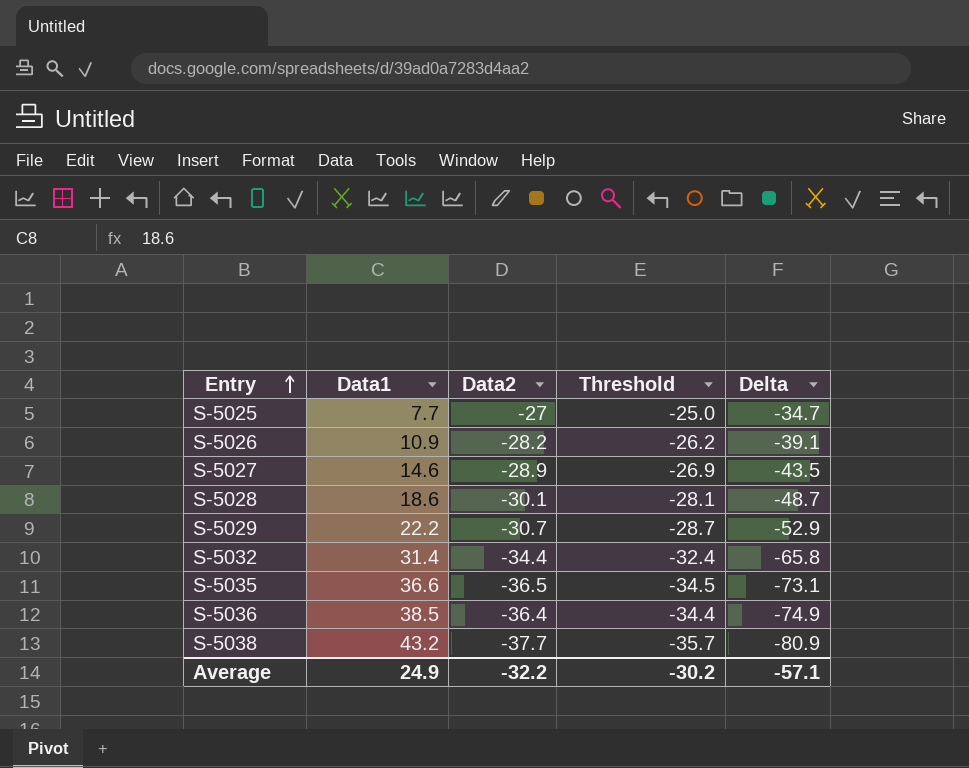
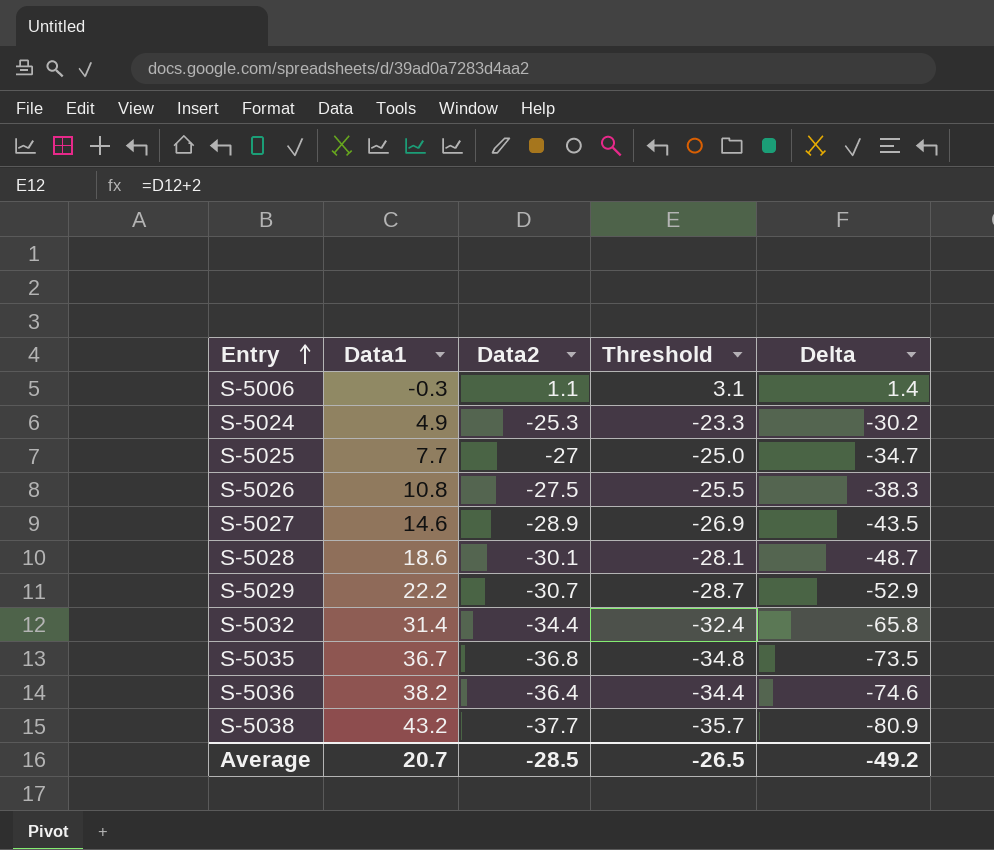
row S-5006: none -> -0.3 | 1.1 | 3.1 | 1.4
row S-5024: none -> 4.9 | -25.3 | -23.3 | -30.2
S-5026 | Data1: 10.9 -> 10.8
S-5026 | Data2: -28.2 -> -27.5
S-5026 | Threshold: -26.2 -> -25.5
S-5026 | Delta: -39.1 -> -38.3
S-5035 | Data1: 36.6 -> 36.7
S-5035 | Data2: -36.5 -> -36.8
S-5035 | Threshold: -34.5 -> -34.8
S-5035 | Delta: -73.1 -> -73.5
S-5036 | Data1: 38.5 -> 38.2
S-5036 | Delta: -74.9 -> -74.6
Average | Data1: 24.9 -> 20.7
Average | Data2: -32.2 -> -28.5
Average | Threshold: -30.2 -> -26.5
Average | Delta: -57.1 -> -49.2

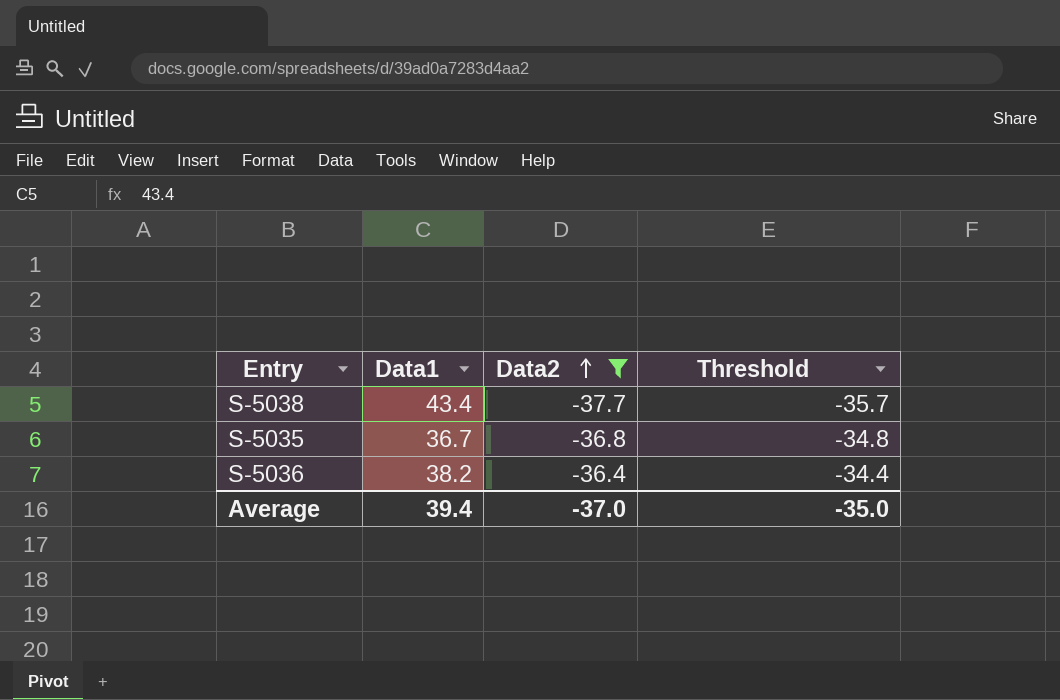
filter: none -> Data2 <= -36.4
row order: Entry ascending -> Data2 ascending
column Delta | formula: [Data2] - [Data1] -> none
S-5038 | Data1: 43.2 -> 43.4
Average | Data1: 20.7 -> 39.4
Average | Data2: -28.5 -> -37.0
Average | Threshold: -26.5 -> -35.0

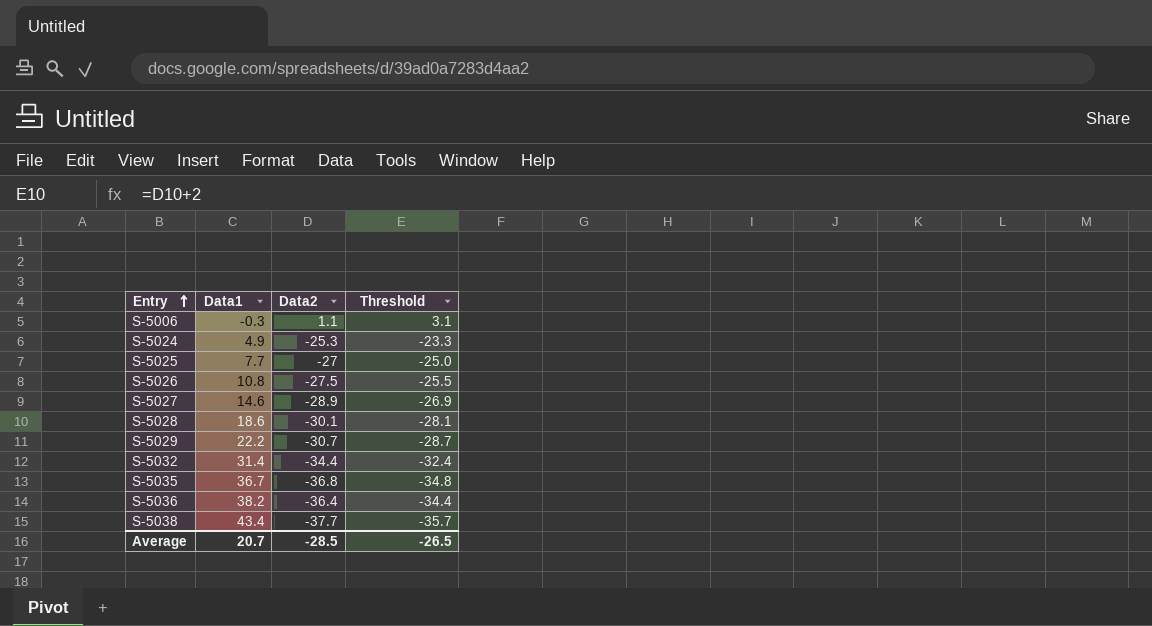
filter: Data2 <= -36.4 -> none
row order: Data2 ascending -> Entry ascending
Average | Data1: 39.4 -> 20.7
Average | Data2: -37.0 -> -28.5
Average | Threshold: -35.0 -> -26.5

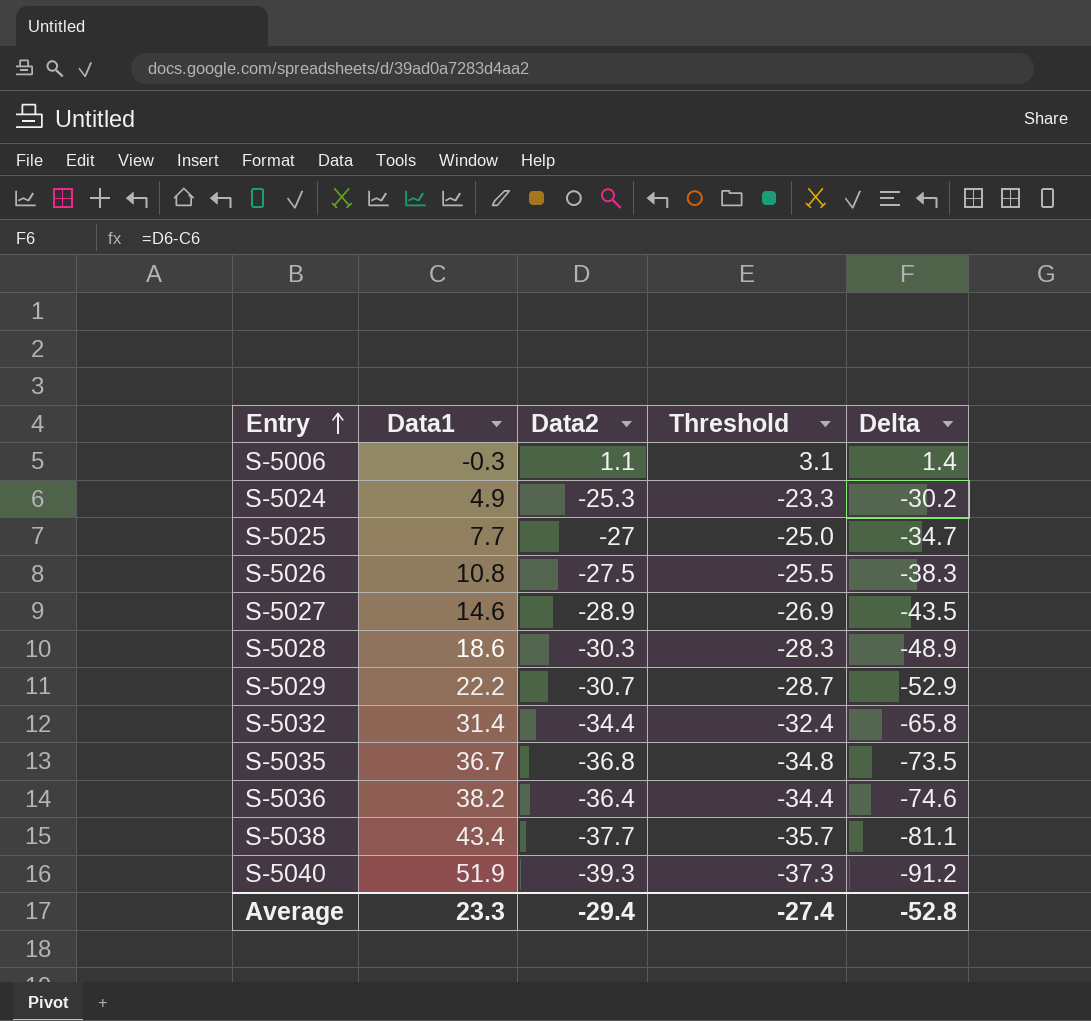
column Delta | formula: none -> [Data2] - [Data1]
S-5028 | Data2: -30.1 -> -30.3
S-5028 | Threshold: -28.1 -> -28.3
row S-5040: none -> 51.9 | -39.3 | -37.3 | -91.2
Average | Data1: 20.7 -> 23.3
Average | Data2: -28.5 -> -29.4
Average | Threshold: -26.5 -> -27.4

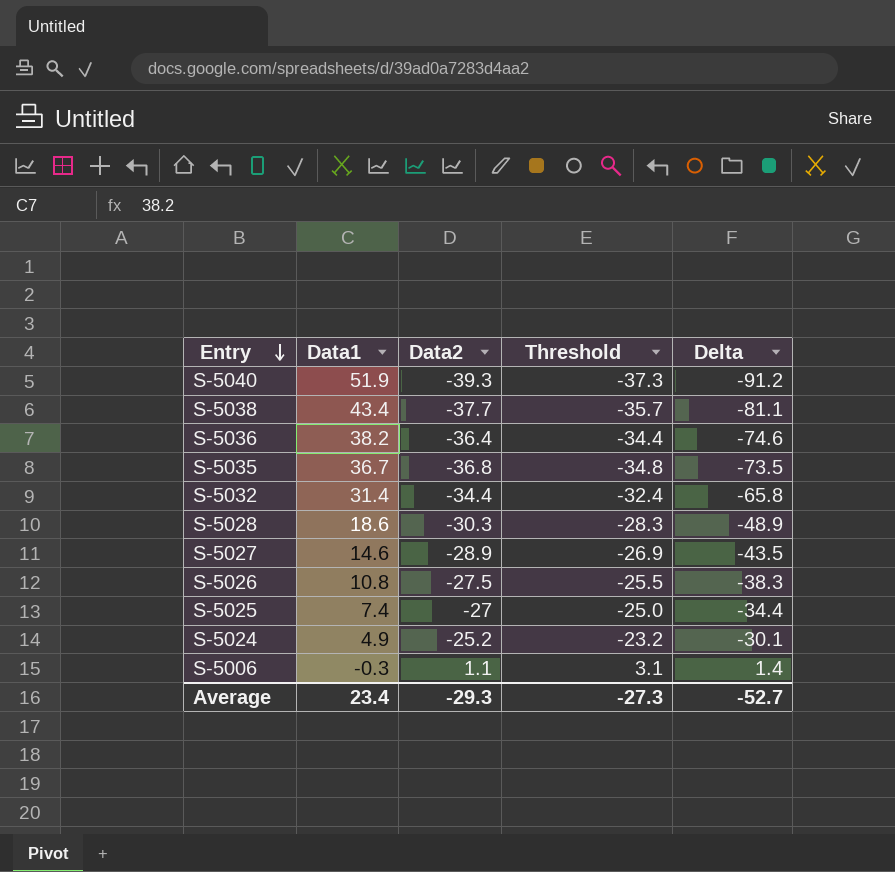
row order: Entry ascending -> Entry descending
row S-5029: 22.2 | -30.7 | -28.7 | -52.9 -> none
S-5025 | Data1: 7.7 -> 7.4
S-5025 | Delta: -34.7 -> -34.4
S-5024 | Data2: -25.3 -> -25.2
S-5024 | Threshold: -23.3 -> -23.2
S-5024 | Delta: -30.2 -> -30.1
Average | Data1: 23.3 -> 23.4
Average | Data2: -29.4 -> -29.3
Average | Threshold: -27.4 -> -27.3
Average | Delta: -52.8 -> -52.7

